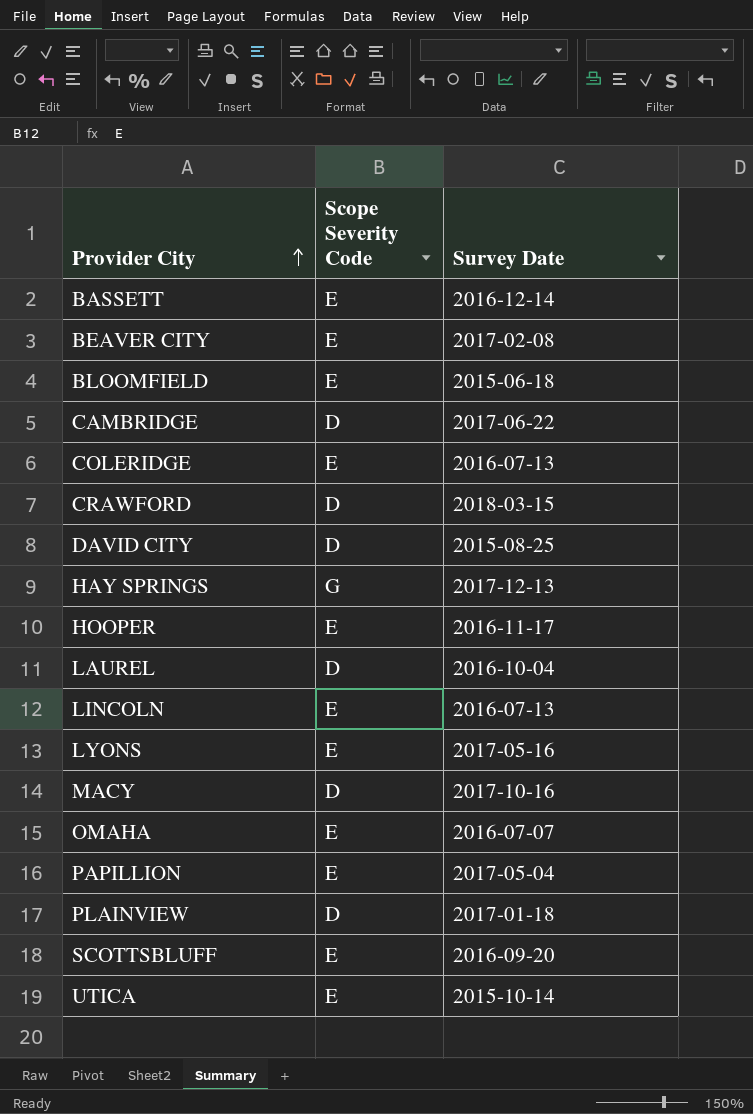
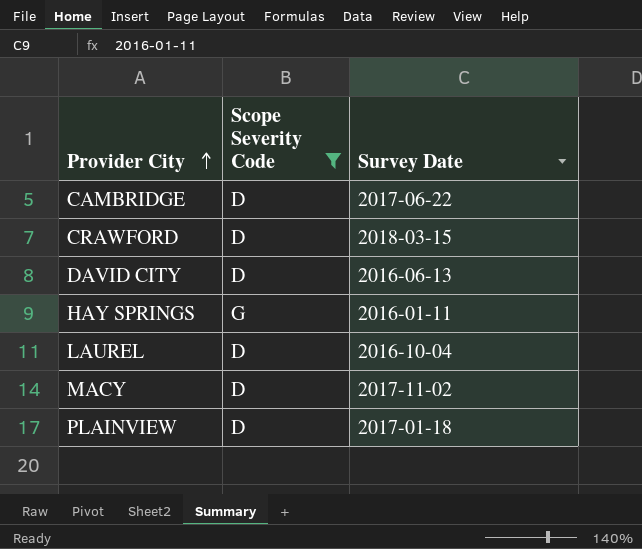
filter: none -> Scope Severity Code != E
DAVID CITY | Survey Date: 2015-08-25 -> 2016-06-13
HAY SPRINGS | Survey Date: 2017-12-13 -> 2016-01-11
MACY | Survey Date: 2017-10-16 -> 2017-11-02

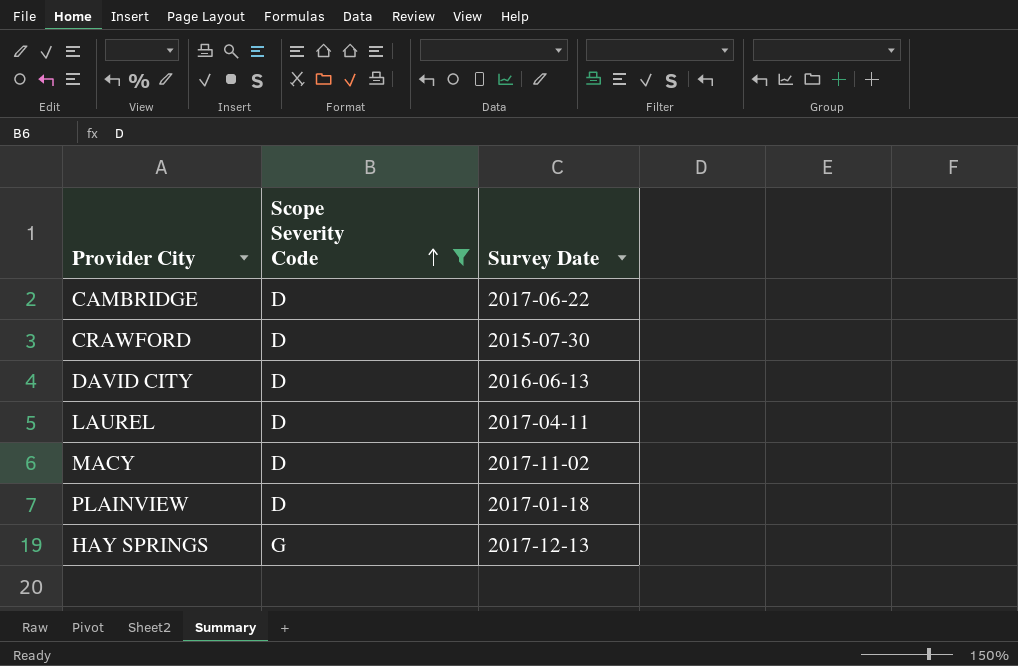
row order: Provider City ascending -> Scope Severity Code ascending
CRAWFORD | Survey Date: 2018-03-15 -> 2015-07-30
LAUREL | Survey Date: 2016-10-04 -> 2017-04-11
HAY SPRINGS | Survey Date: 2016-01-11 -> 2017-12-13

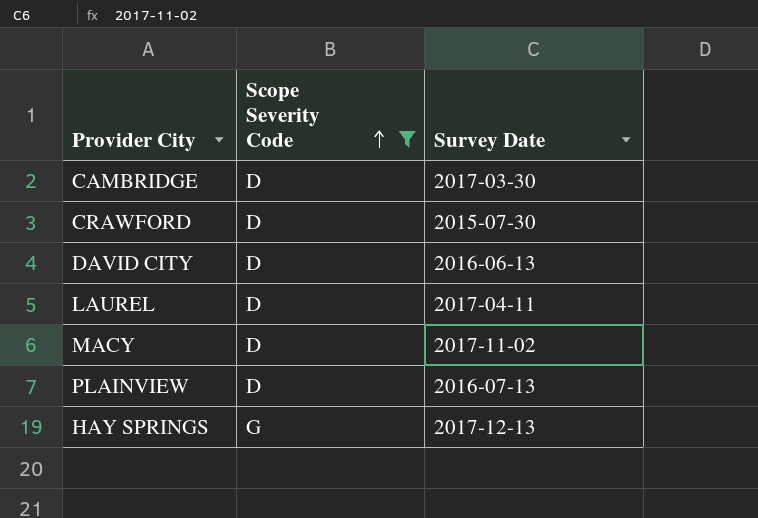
CAMBRIDGE | Survey Date: 2017-06-22 -> 2017-03-30
PLAINVIEW | Survey Date: 2017-01-18 -> 2016-07-13

